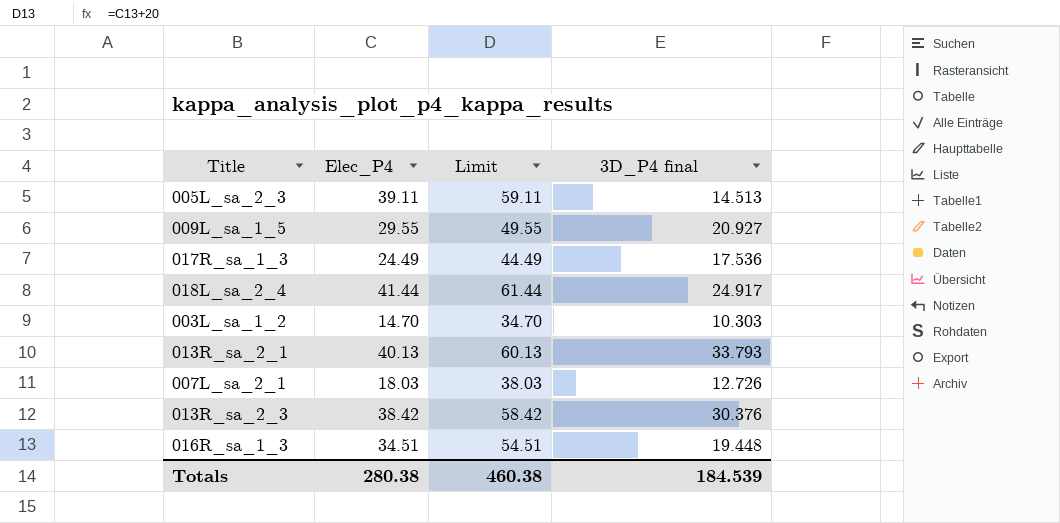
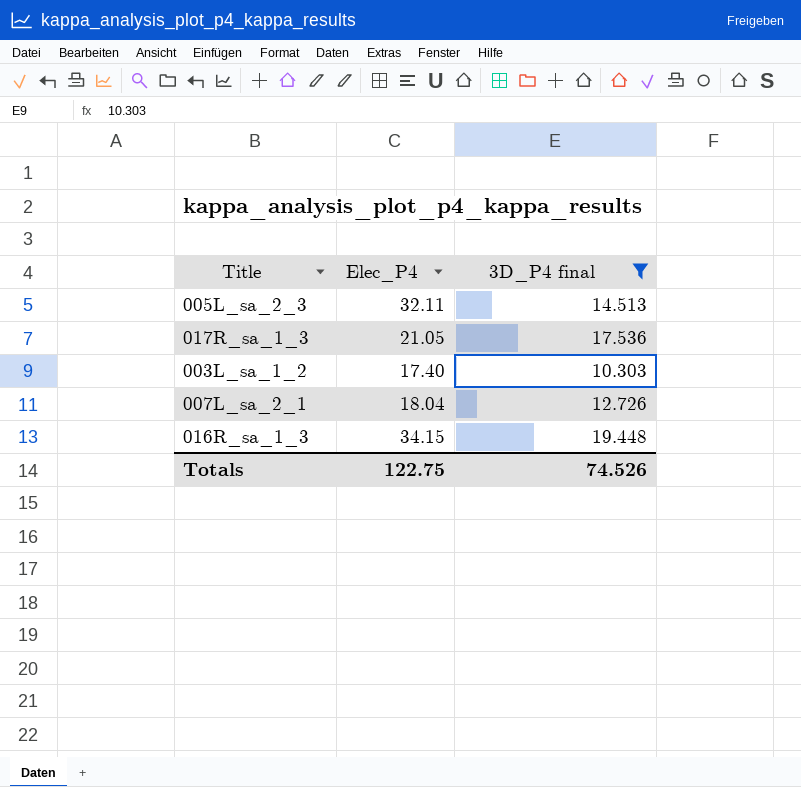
filter: none -> 3D_P4 final <= 19.448
column Limit | formula: [Elec_P4] + 20 -> none
005L_sa_2_3 | Elec_P4: 39.11 -> 32.11
017R_sa_1_3 | Elec_P4: 24.49 -> 21.05
003L_sa_1_2 | Elec_P4: 14.70 -> 17.40
007L_sa_2_1 | Elec_P4: 18.03 -> 18.04
016R_sa_1_3 | Elec_P4: 34.51 -> 34.15
Totals | Elec_P4: 280.38 -> 122.75
Totals | 3D_P4 final: 184.539 -> 74.526

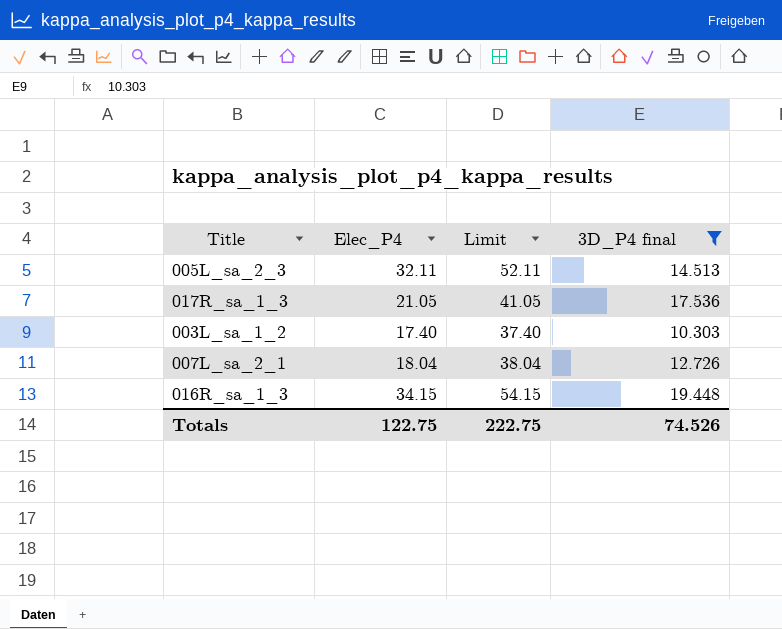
column Limit | formula: none -> [Elec_P4] + 20

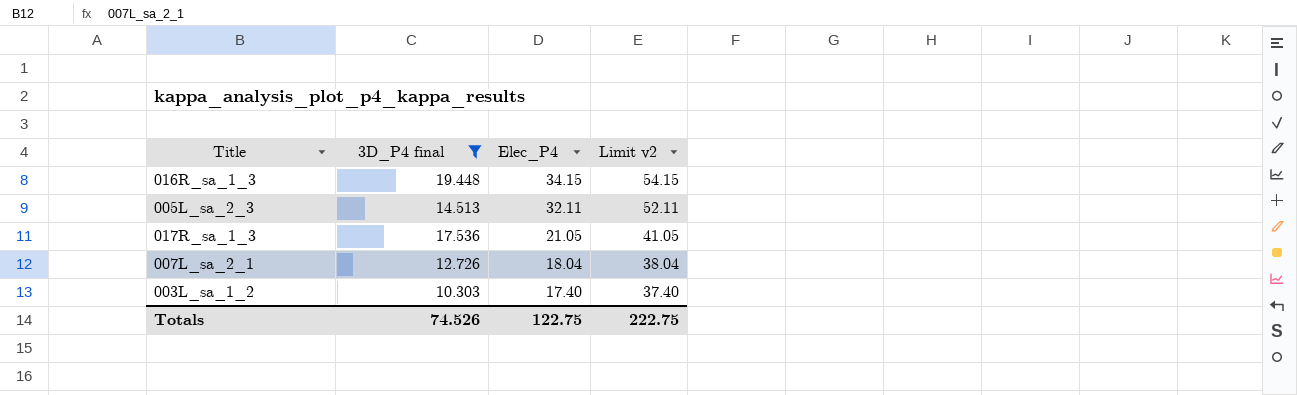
row order: none -> Elec_P4 descending
column 3D_P4 final | position: 4 -> 2
column name: Limit -> Limit v2

